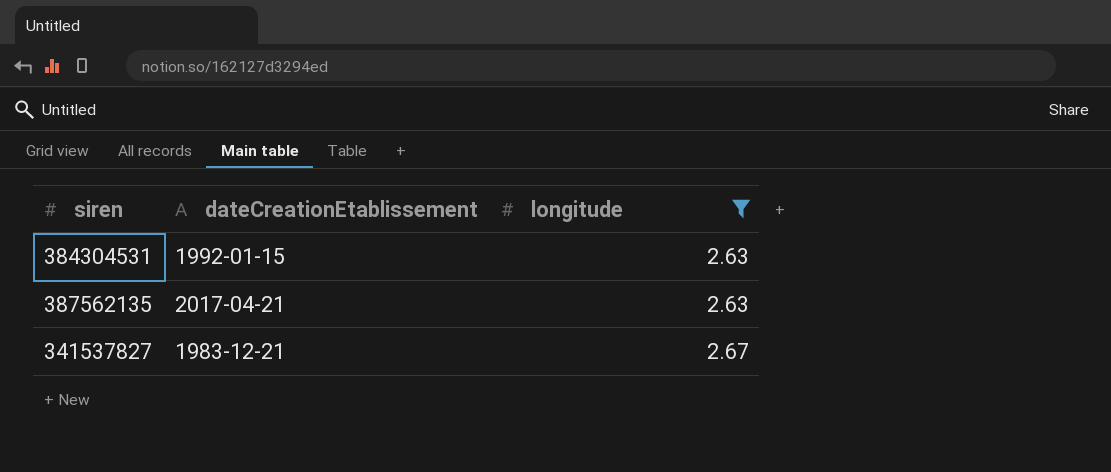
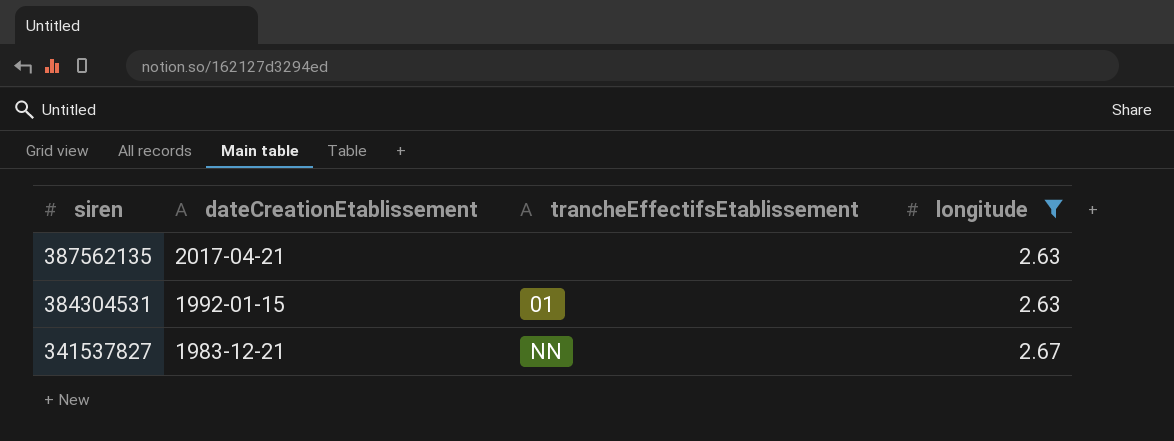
row order: longitude ascending -> siren descending
column trancheEffectifsEtablissement | position: none -> 3

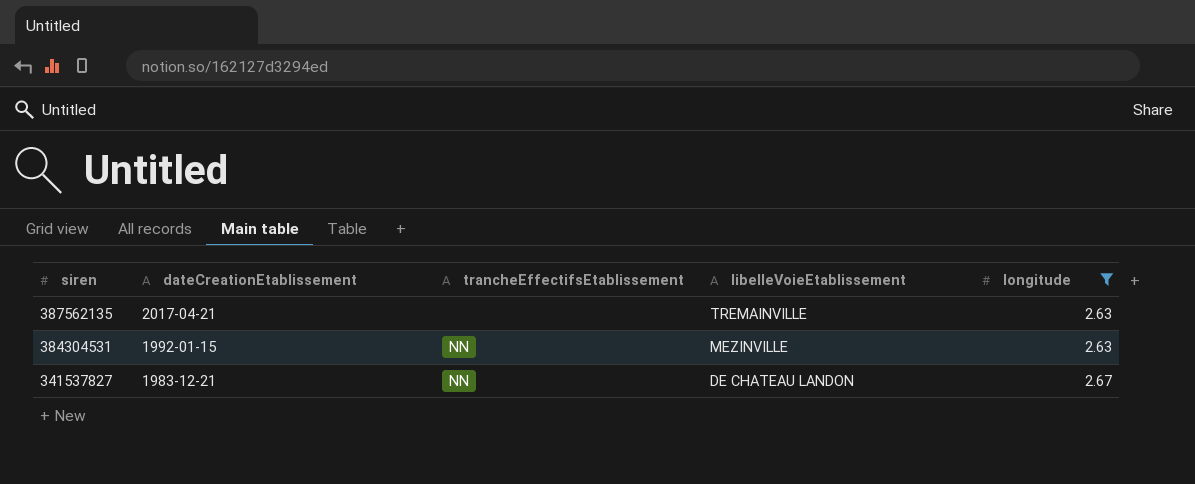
column libelleVoieEtablissement | position: none -> 4
384304531 | trancheEffectifsEtablissement: 01 -> NN

